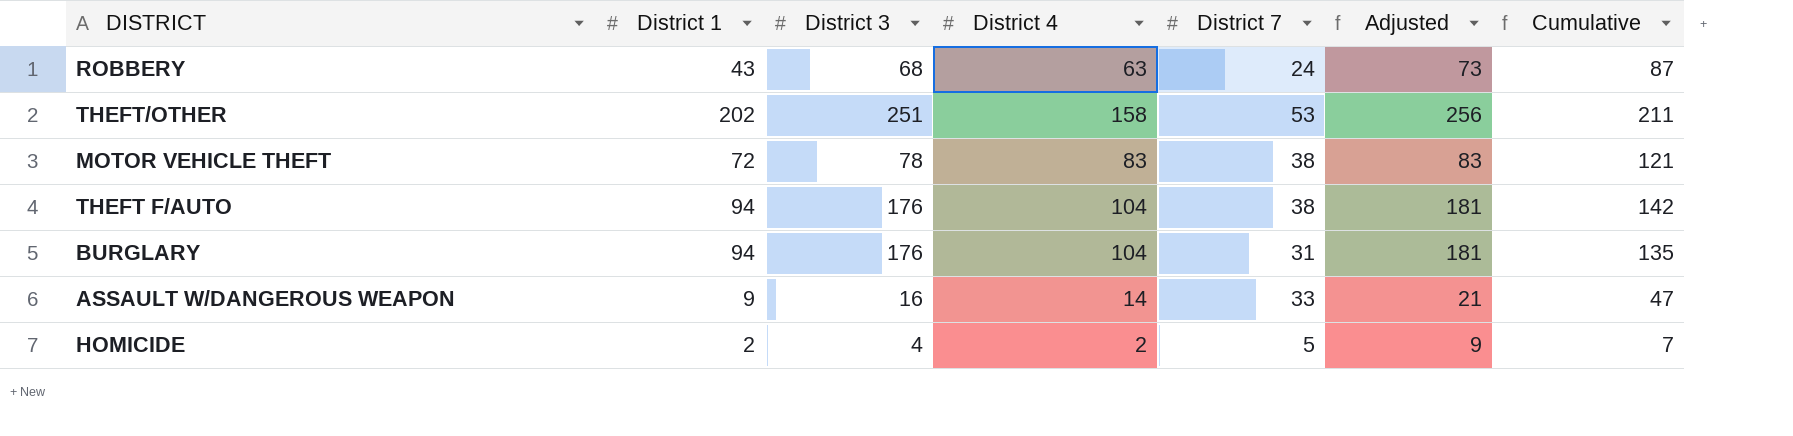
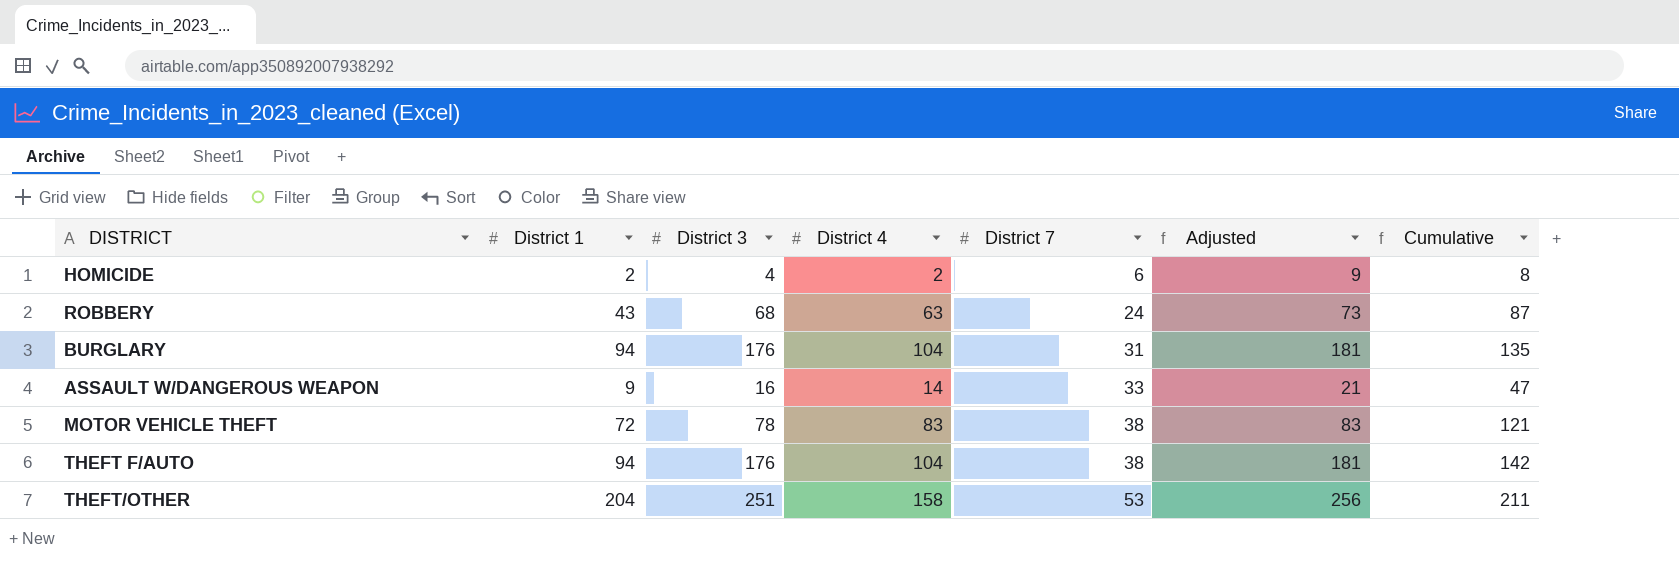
row order: none -> District 7 ascending
HOMICIDE | District 7: 5 -> 6
HOMICIDE | Cumulative: 7 -> 8
THEFT/OTHER | District 1: 202 -> 204

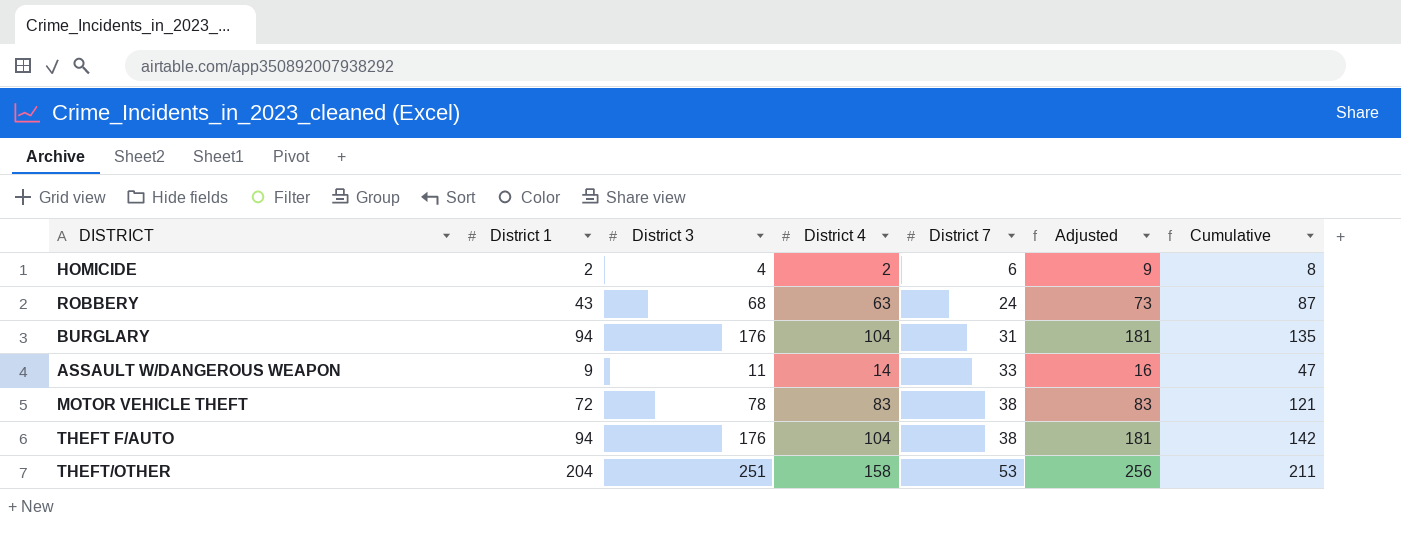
ASSAULT W/DANGEROUS WEAPON | District 3: 16 -> 11
ASSAULT W/DANGEROUS WEAPON | Adjusted: 21 -> 16

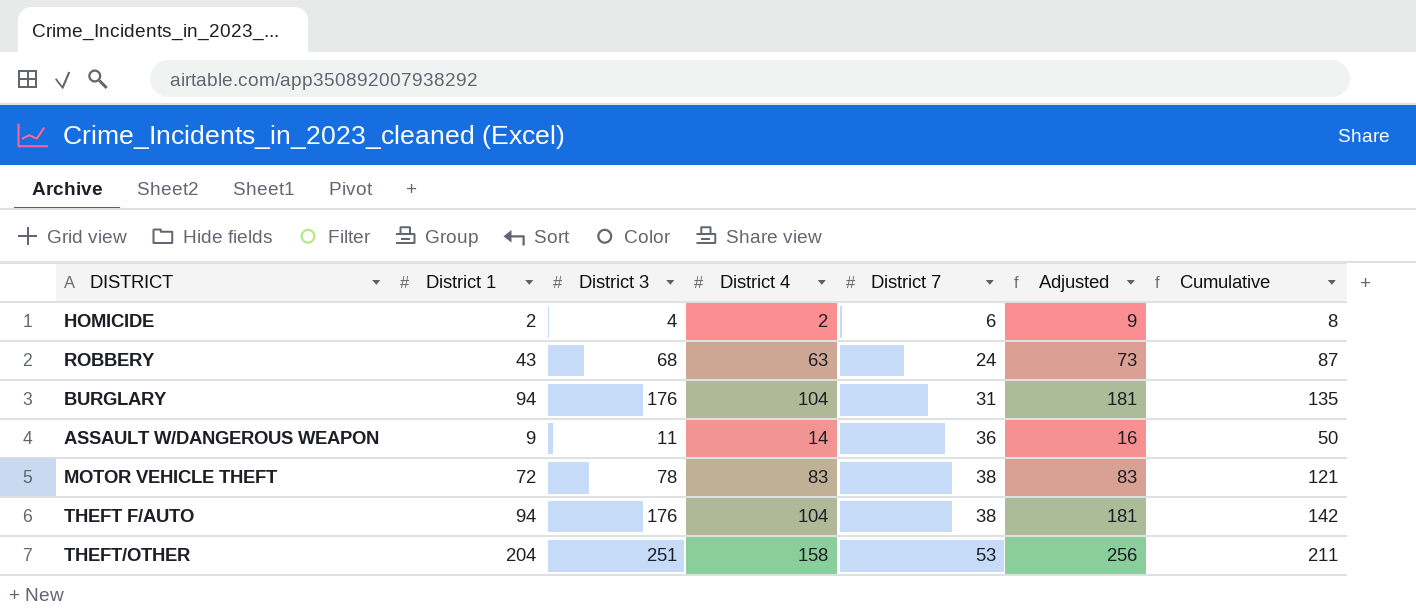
ASSAULT W/DANGEROUS WEAPON | District 7: 33 -> 36
ASSAULT W/DANGEROUS WEAPON | Cumulative: 47 -> 50

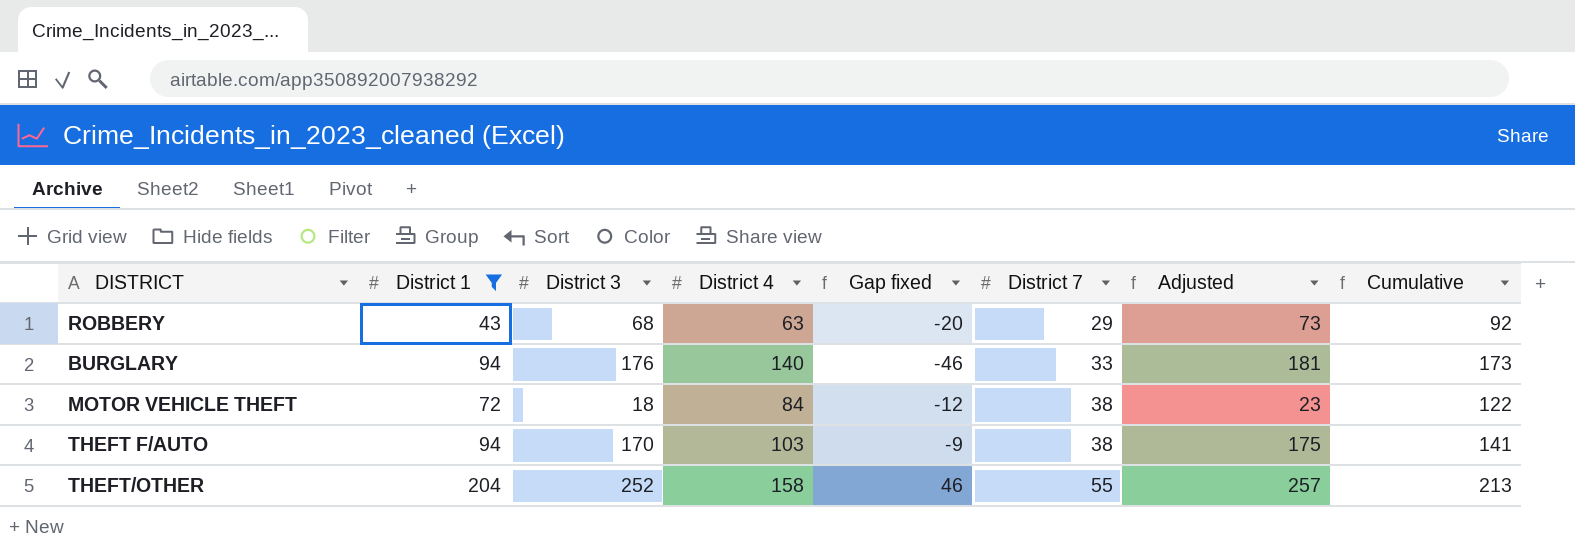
filter: none -> District 1 >= 43
column Gap fixed | formula: none -> [District 1] - [District 4]
ROBBERY | District 7: 24 -> 29
ROBBERY | Cumulative: 87 -> 92
BURGLARY | District 4: 104 -> 140
BURGLARY | District 7: 31 -> 33
BURGLARY | Cumulative: 135 -> 173
MOTOR VEHICLE THEFT | District 3: 78 -> 18
MOTOR VEHICLE THEFT | District 4: 83 -> 84
MOTOR VEHICLE THEFT | Adjusted: 83 -> 23
MOTOR VEHICLE THEFT | Cumulative: 121 -> 122
THEFT F/AUTO | District 3: 176 -> 170
THEFT F/AUTO | District 4: 104 -> 103
THEFT F/AUTO | Adjusted: 181 -> 175
THEFT F/AUTO | Cumulative: 142 -> 141
THEFT/OTHER | District 3: 251 -> 252
THEFT/OTHER | District 7: 53 -> 55
THEFT/OTHER | Adjusted: 256 -> 257
THEFT/OTHER | Cumulative: 211 -> 213

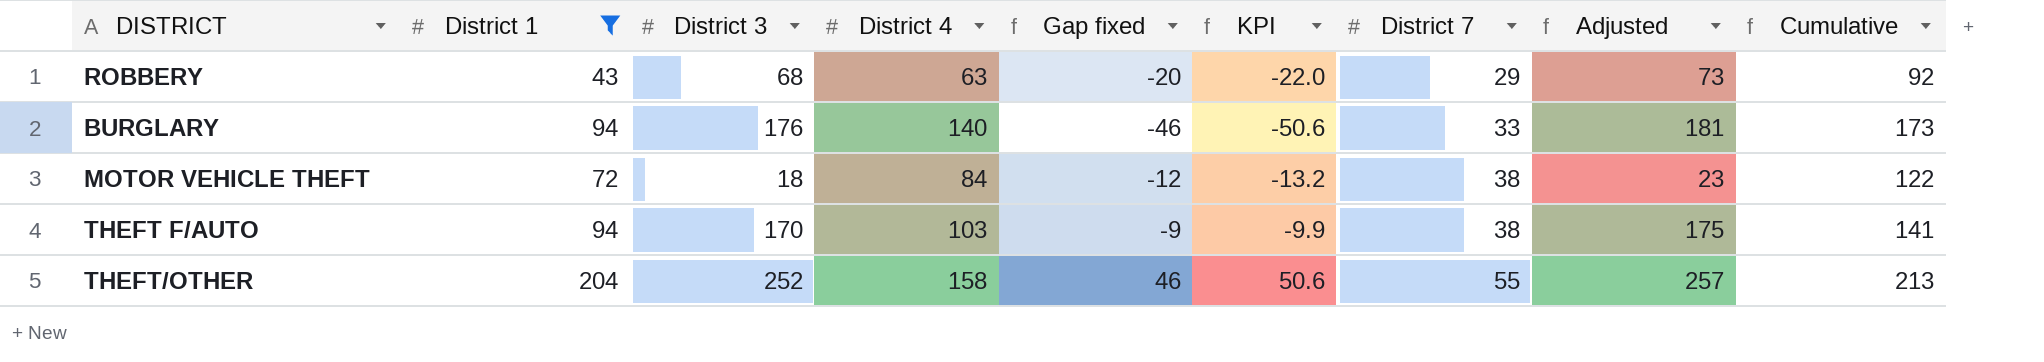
column KPI | formula: none -> [Gap fixed] * 1.1

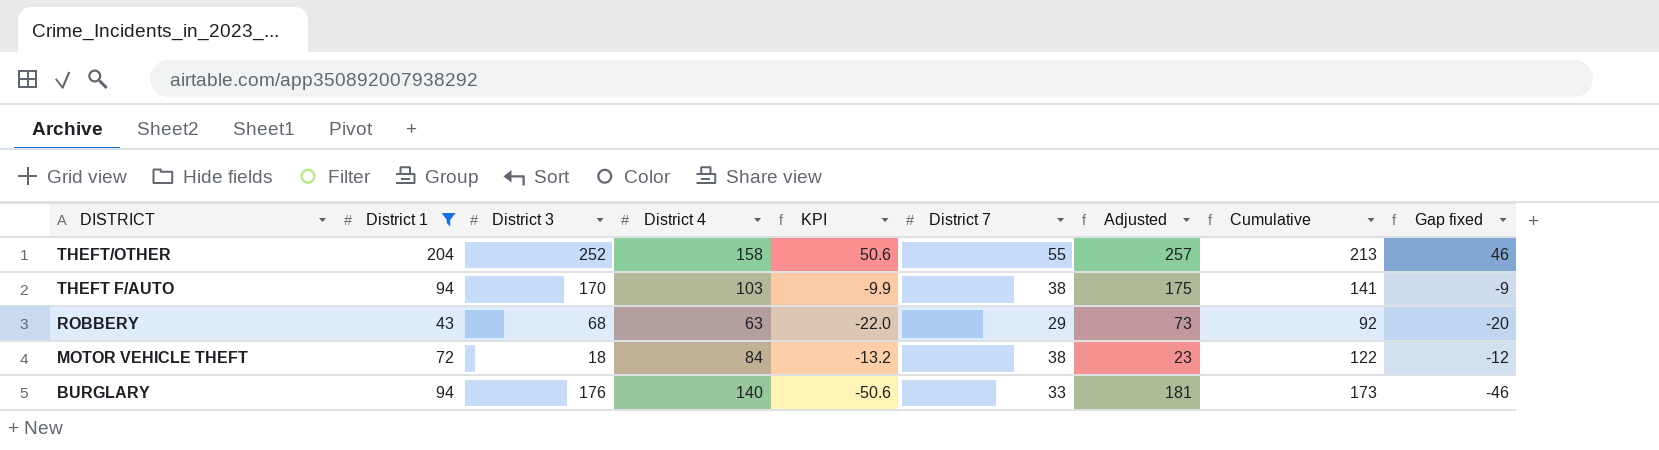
row order: District 7 ascending -> DISTRICT descending
column Gap fixed | position: 5 -> 9

